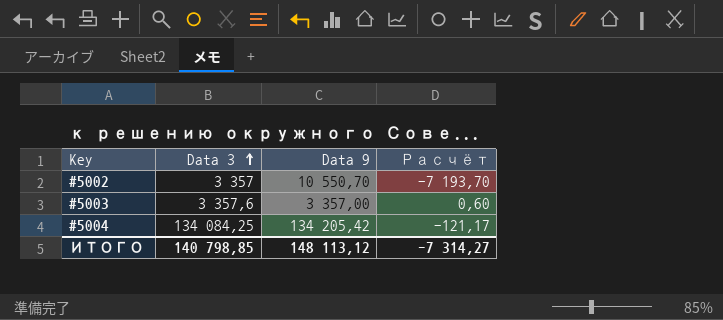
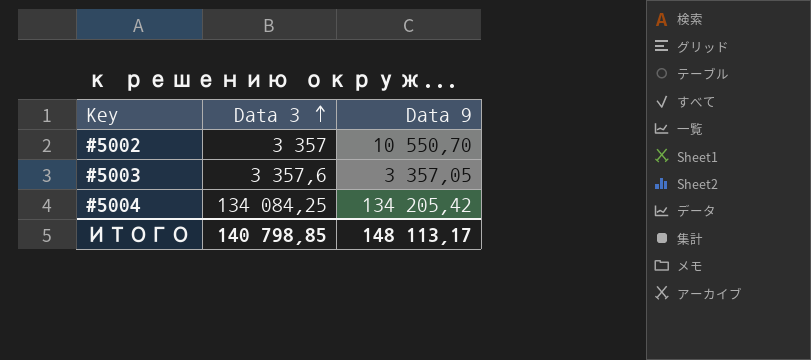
column Расчёт | formula: [Data 3] - [Data 9] -> none
#5003 | Data 9: 3 357,00 -> 3 357,05
ИТОГО | Data 9: 148 113,12 -> 148 113,17

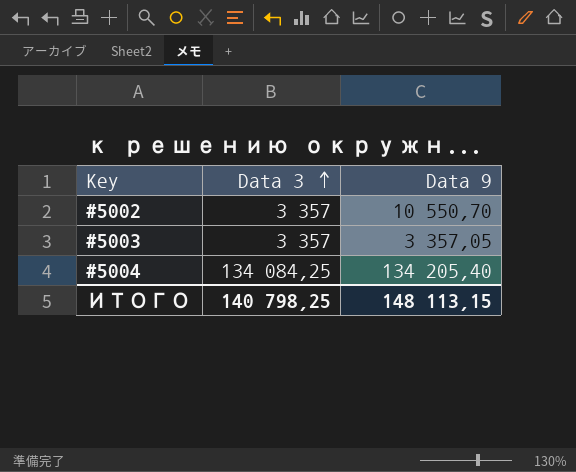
#5003 | Data 3: 3 357,6 -> 3 357
#5004 | Data 9: 134 205,42 -> 134 205,40
ИТОГО | Data 3: 140 798,85 -> 140 798,25
ИТОГО | Data 9: 148 113,17 -> 148 113,15

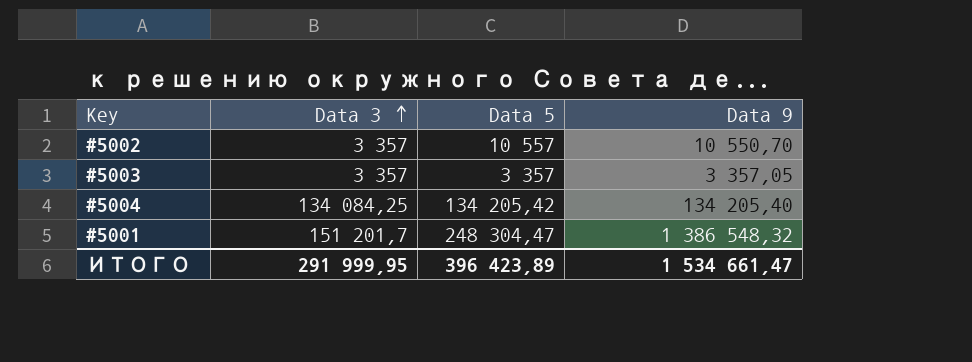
column Data 5 | position: none -> 3
row #5001: none -> 151 201,7 | 248 304,47 | 1 386 548,32
ИТОГО | Data 3: 140 798,25 -> 291 999,95
ИТОГО | Data 9: 148 113,15 -> 1 534 661,47

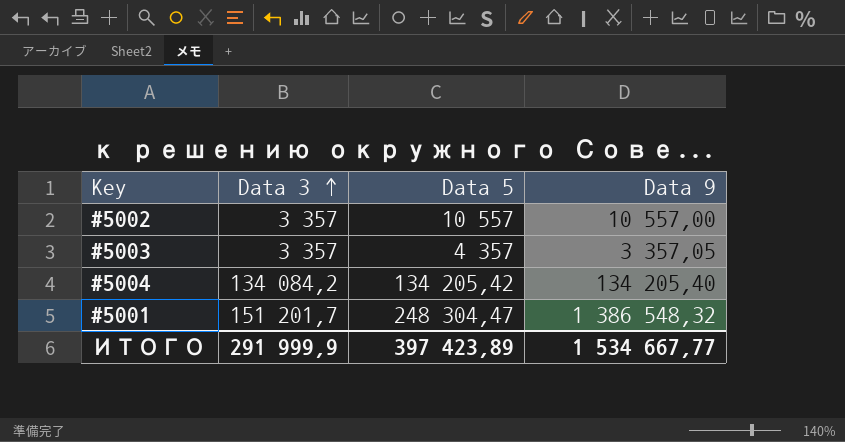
#5002 | Data 9: 10 550,70 -> 10 557,00
#5003 | Data 5: 3 357 -> 4 357
#5004 | Data 3: 134 084,25 -> 134 084,2
ИТОГО | Data 3: 291 999,95 -> 291 999,9
ИТОГО | Data 5: 396 423,89 -> 397 423,89
ИТОГО | Data 9: 1 534 661,47 -> 1 534 667,77

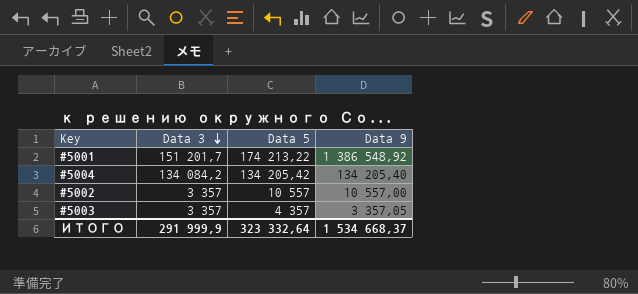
row order: Data 3 ascending -> Data 3 descending
#5001 | Data 5: 248 304,47 -> 174 213,22
#5001 | Data 9: 1 386 548,32 -> 1 386 548,92
ИТОГО | Data 5: 397 423,89 -> 323 332,64
ИТОГО | Data 9: 1 534 667,77 -> 1 534 668,37

